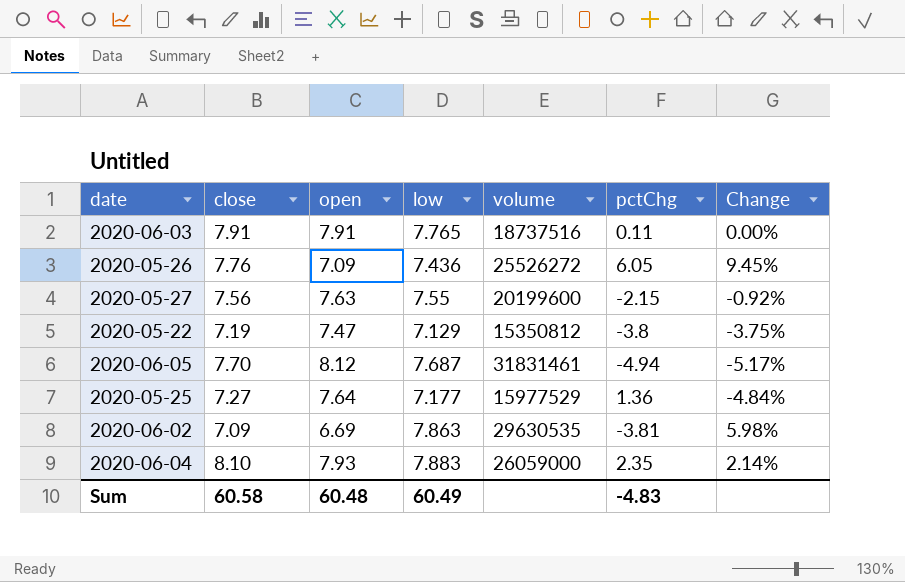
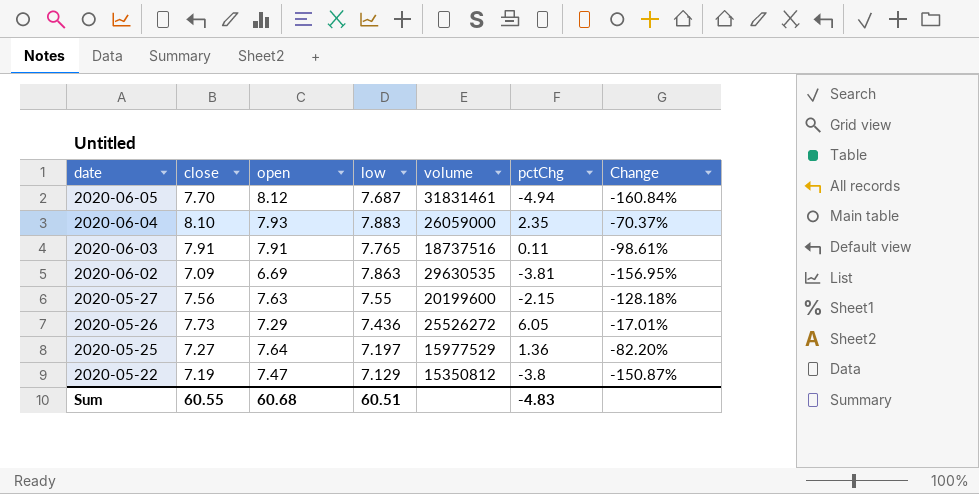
row order: none -> date descending
column Change | formula: ([close] - [open]) / [open] -> ([pctChg] - [open]) / [open]
2020-05-26 | close: 7.76 -> 7.73
2020-05-26 | open: 7.09 -> 7.29
2020-05-25 | low: 7.177 -> 7.197
Sum | close: 60.58 -> 60.55
Sum | open: 60.48 -> 60.68
Sum | low: 60.49 -> 60.51

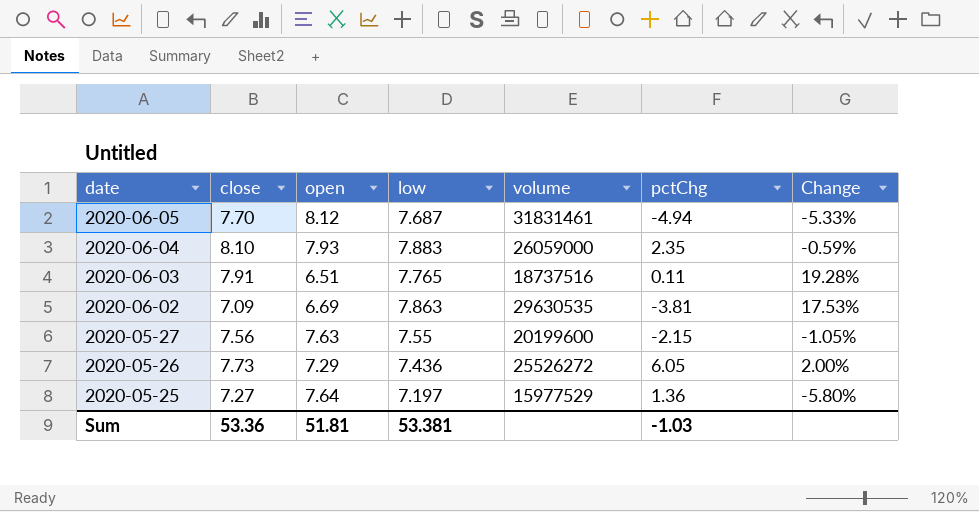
column Change | formula: ([pctChg] - [open]) / [open] -> ([low] - [open]) / [open]
row 2020-05-22: 7.19 | 7.47 | 7.129 | 15350812 | -3.8 | -150.87% -> none
2020-06-03 | open: 7.91 -> 6.51
Sum | close: 60.55 -> 53.36
Sum | open: 60.68 -> 51.81
Sum | low: 60.51 -> 53.381
Sum | pctChg: -4.83 -> -1.03

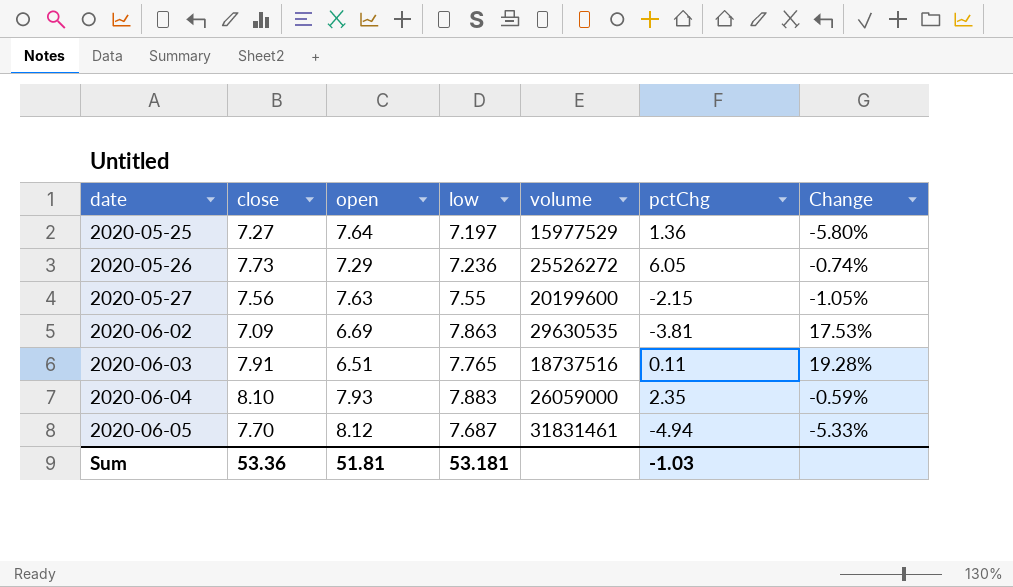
row order: date descending -> date ascending
2020-05-26 | low: 7.436 -> 7.236
2020-05-26 | Change: 2.00% -> -0.74%
Sum | low: 53.381 -> 53.181

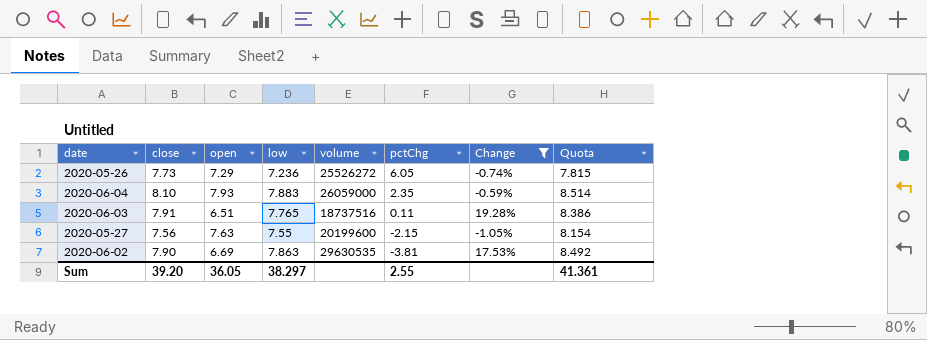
filter: none -> Change >= -1.05%
row order: date ascending -> pctChg descending
column Quota | formula: none -> [low] * 1.08
2020-06-02 | close: 7.09 -> 7.90
Sum | close: 53.36 -> 39.20
Sum | open: 51.81 -> 36.05
Sum | low: 53.181 -> 38.297
Sum | pctChg: -1.03 -> 2.55

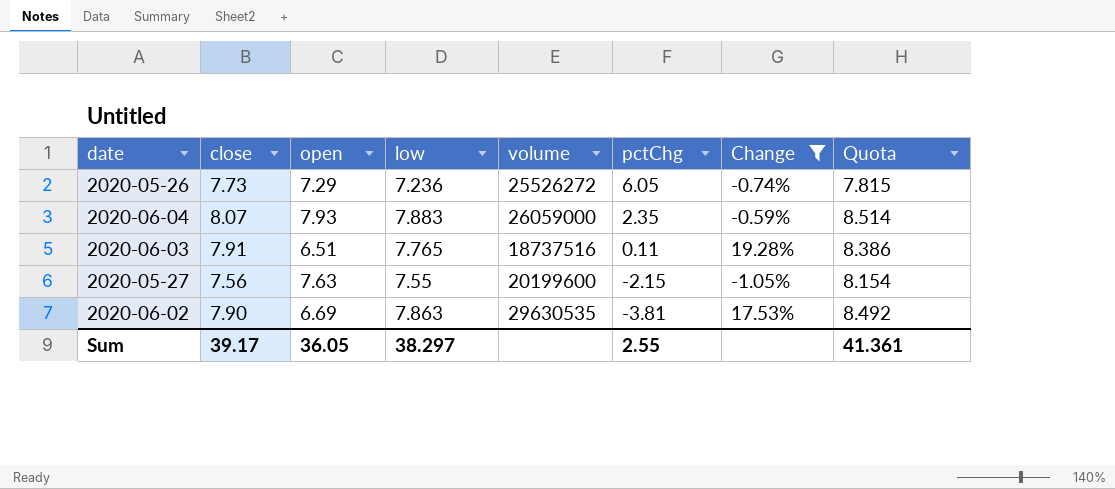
2020-06-04 | close: 8.10 -> 8.07
Sum | close: 39.20 -> 39.17

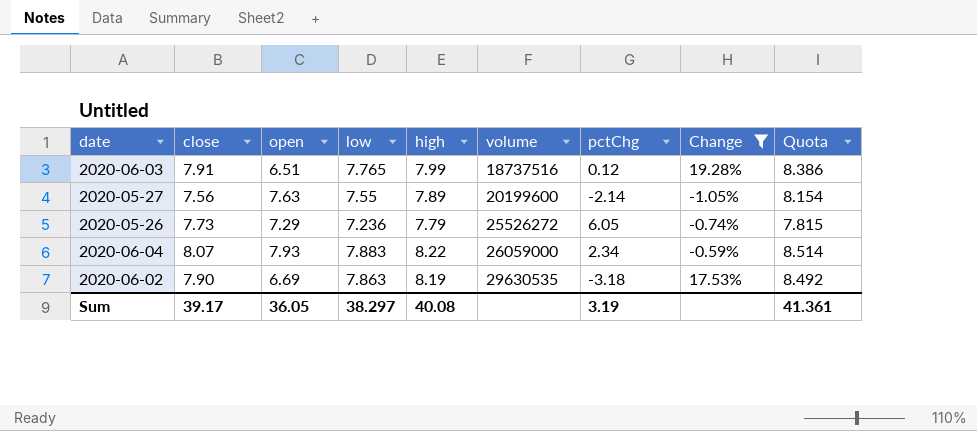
row order: pctChg descending -> volume ascending
column high | position: none -> 5
2020-06-03 | pctChg: 0.11 -> 0.12
2020-05-27 | pctChg: -2.15 -> -2.14
2020-06-04 | pctChg: 2.35 -> 2.34
2020-06-02 | pctChg: -3.81 -> -3.18
Sum | pctChg: 2.55 -> 3.19

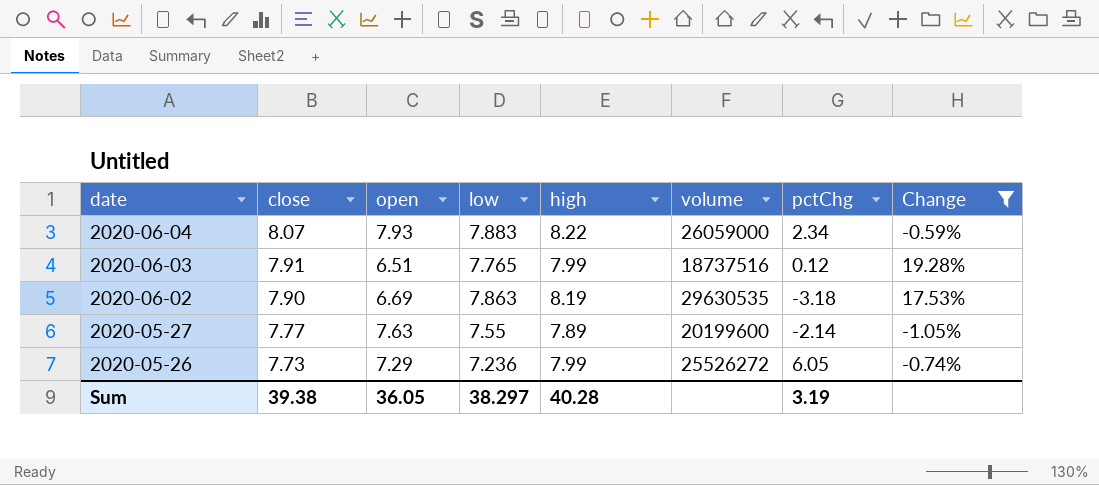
row order: volume ascending -> date descending
column Quota | formula: [low] * 1.08 -> none
2020-05-27 | close: 7.56 -> 7.77
2020-05-26 | high: 7.79 -> 7.99
Sum | close: 39.17 -> 39.38
Sum | high: 40.08 -> 40.28

